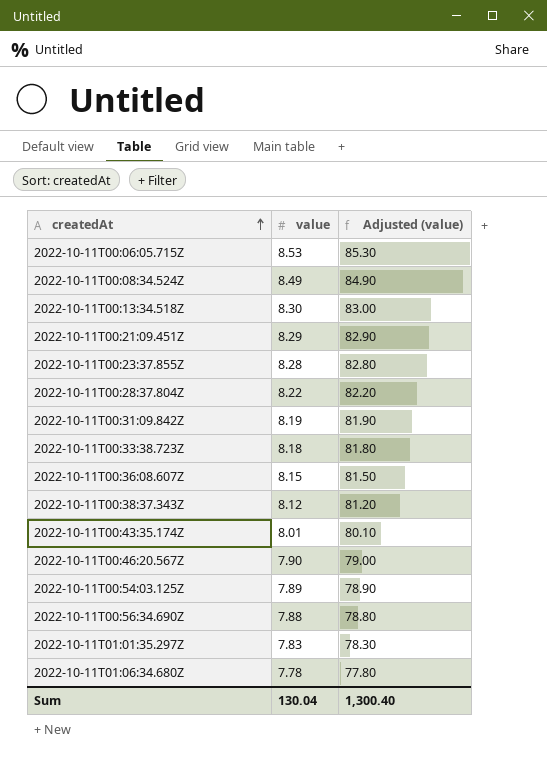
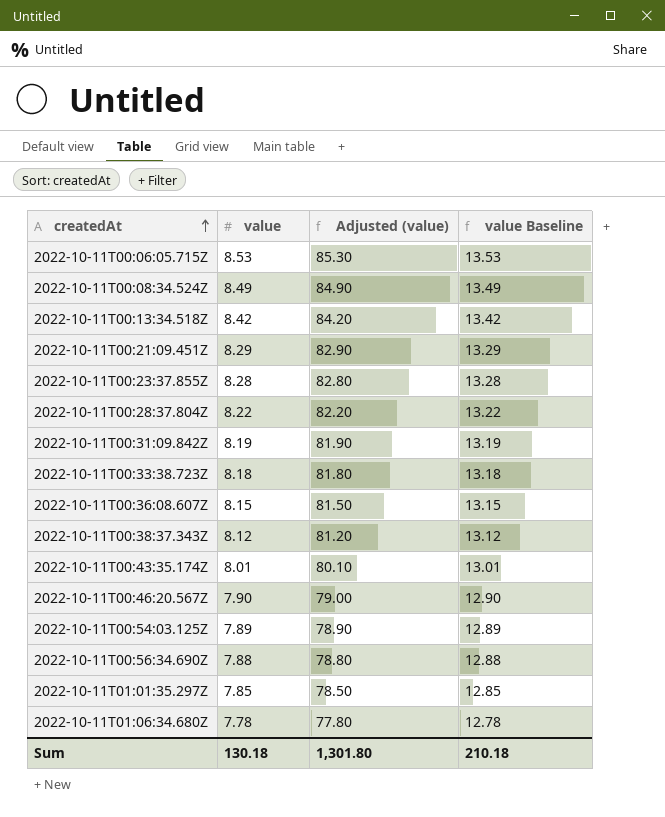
column value Baseline | formula: none -> [value] + 5
2022-10-11T00:13:34.518Z | value: 8.30 -> 8.42
2022-10-11T00:13:34.518Z | Adjusted (value): 83.00 -> 84.20
2022-10-11T01:01:35.297Z | value: 7.83 -> 7.85
2022-10-11T01:01:35.297Z | Adjusted (value): 78.30 -> 78.50
Sum | value: 130.04 -> 130.18
Sum | Adjusted (value): 1,300.40 -> 1,301.80

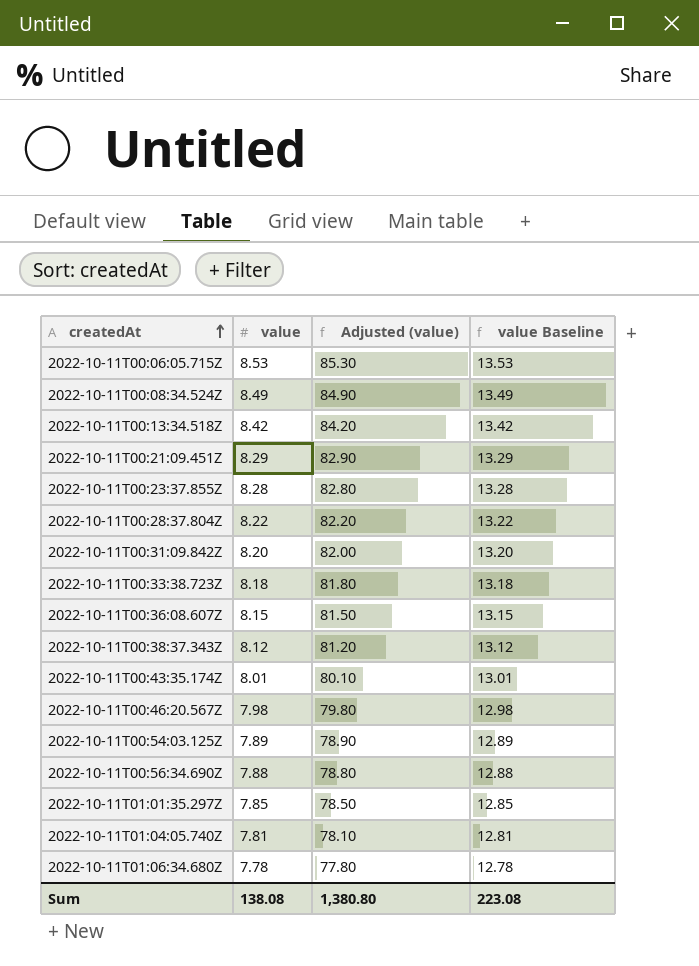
2022-10-11T00:31:09.842Z | value: 8.19 -> 8.20
2022-10-11T00:31:09.842Z | Adjusted (value): 81.90 -> 82.00
2022-10-11T00:31:09.842Z | value Baseline: 13.19 -> 13.20
2022-10-11T00:46:20.567Z | value: 7.90 -> 7.98
2022-10-11T00:46:20.567Z | Adjusted (value): 79.00 -> 79.80
2022-10-11T00:46:20.567Z | value Baseline: 12.90 -> 12.98
row 2022-10-11T01:04:05.740Z: none -> 7.81 | 78.10 | 12.81
Sum | value: 130.18 -> 138.08
Sum | Adjusted (value): 1,301.80 -> 1,380.80
Sum | value Baseline: 210.18 -> 223.08

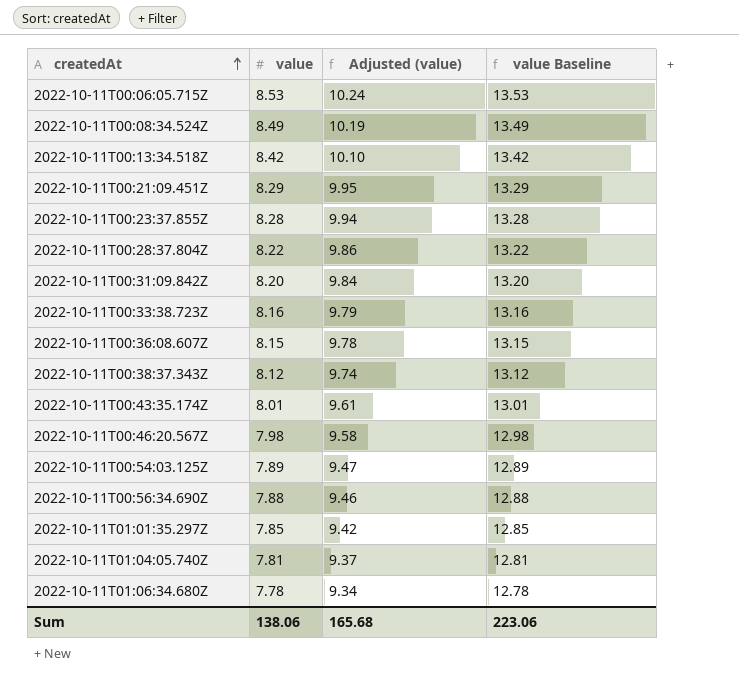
column Adjusted (value) | formula: [value] * 10 -> [value] * 1.2
2022-10-11T00:33:38.723Z | value: 8.18 -> 8.16
2022-10-11T00:33:38.723Z | value Baseline: 13.18 -> 13.16
Sum | value: 138.08 -> 138.06
Sum | Adjusted (value): 1,380.80 -> 165.68
Sum | value Baseline: 223.08 -> 223.06

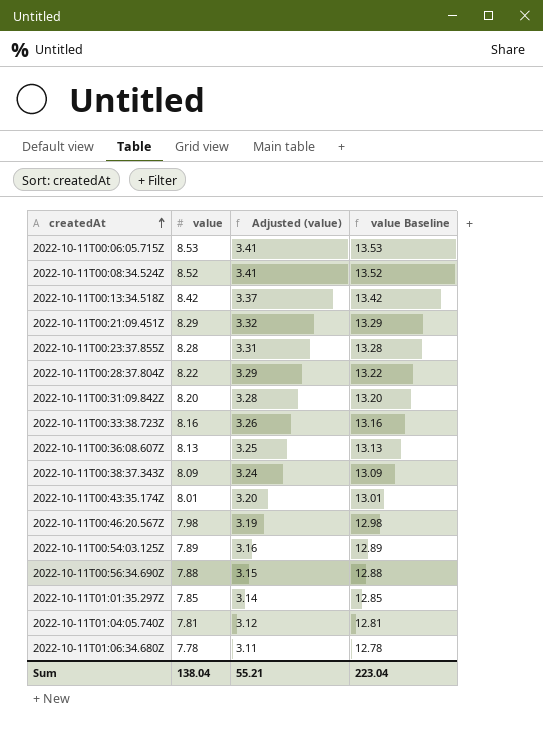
column Adjusted (value) | formula: [value] * 1.2 -> [value] * 0.4
2022-10-11T00:08:34.524Z | value: 8.49 -> 8.52
2022-10-11T00:08:34.524Z | value Baseline: 13.49 -> 13.52
2022-10-11T00:36:08.607Z | value: 8.15 -> 8.13
2022-10-11T00:36:08.607Z | value Baseline: 13.15 -> 13.13
2022-10-11T00:38:37.343Z | value: 8.12 -> 8.09
2022-10-11T00:38:37.343Z | value Baseline: 13.12 -> 13.09
Sum | value: 138.06 -> 138.04
Sum | Adjusted (value): 165.68 -> 55.21
Sum | value Baseline: 223.06 -> 223.04

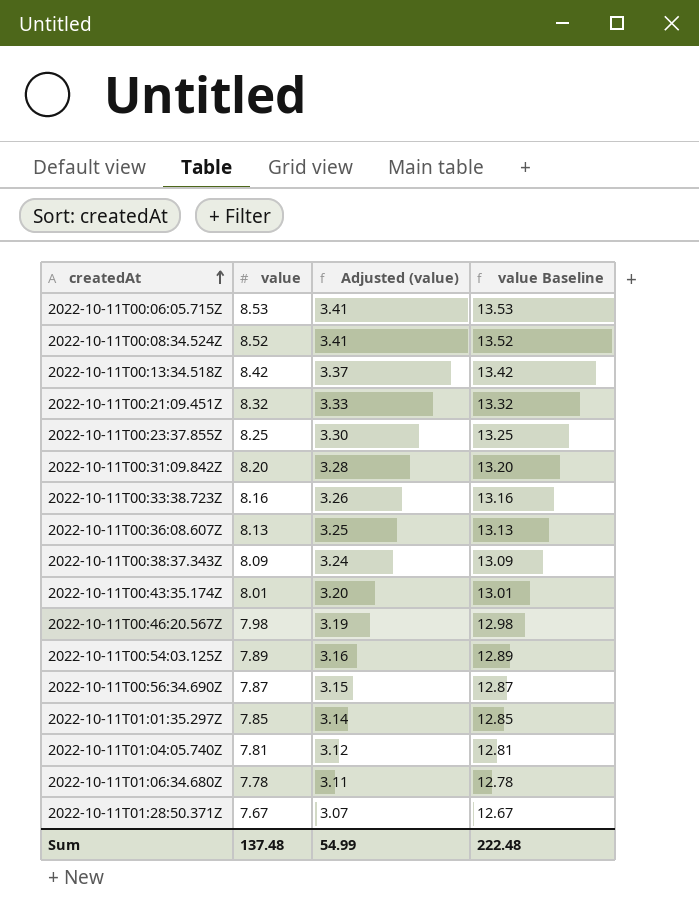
row 2022-10-11T00:28:37.804Z: 8.22 | 3.29 | 13.22 -> none
2022-10-11T00:21:09.451Z | value: 8.29 -> 8.32
2022-10-11T00:21:09.451Z | Adjusted (value): 3.32 -> 3.33
2022-10-11T00:21:09.451Z | value Baseline: 13.29 -> 13.32
2022-10-11T00:23:37.855Z | value: 8.28 -> 8.25
2022-10-11T00:23:37.855Z | Adjusted (value): 3.31 -> 3.30
2022-10-11T00:23:37.855Z | value Baseline: 13.28 -> 13.25
2022-10-11T00:56:34.690Z | value: 7.88 -> 7.87
2022-10-11T00:56:34.690Z | value Baseline: 12.88 -> 12.87
row 2022-10-11T01:28:50.371Z: none -> 7.67 | 3.07 | 12.67
Sum | value: 138.04 -> 137.48
Sum | Adjusted (value): 55.21 -> 54.99
Sum | value Baseline: 223.04 -> 222.48

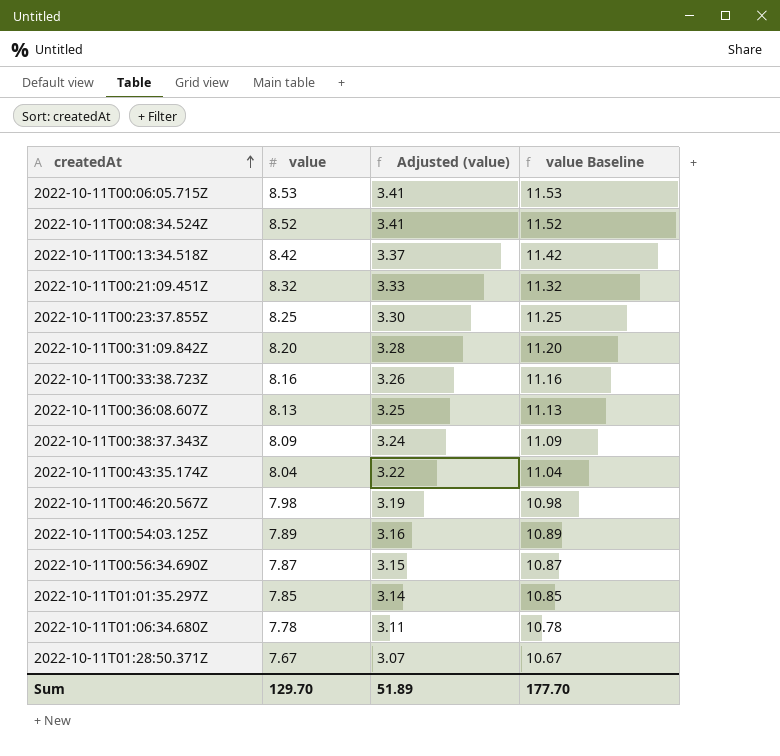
column value Baseline | formula: [value] + 5 -> [value] + 3
row 2022-10-11T01:04:05.740Z: 7.81 | 3.12 | 12.81 -> none
2022-10-11T00:43:35.174Z | value: 8.01 -> 8.04
2022-10-11T00:43:35.174Z | Adjusted (value): 3.20 -> 3.22
Sum | value: 137.48 -> 129.70
Sum | Adjusted (value): 54.99 -> 51.89
Sum | value Baseline: 222.48 -> 177.70

